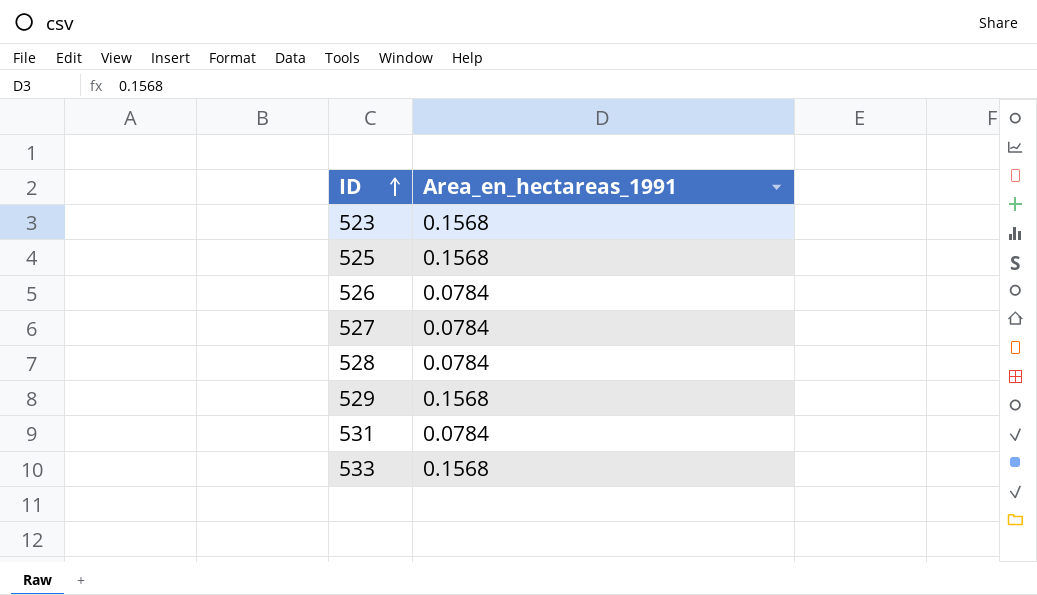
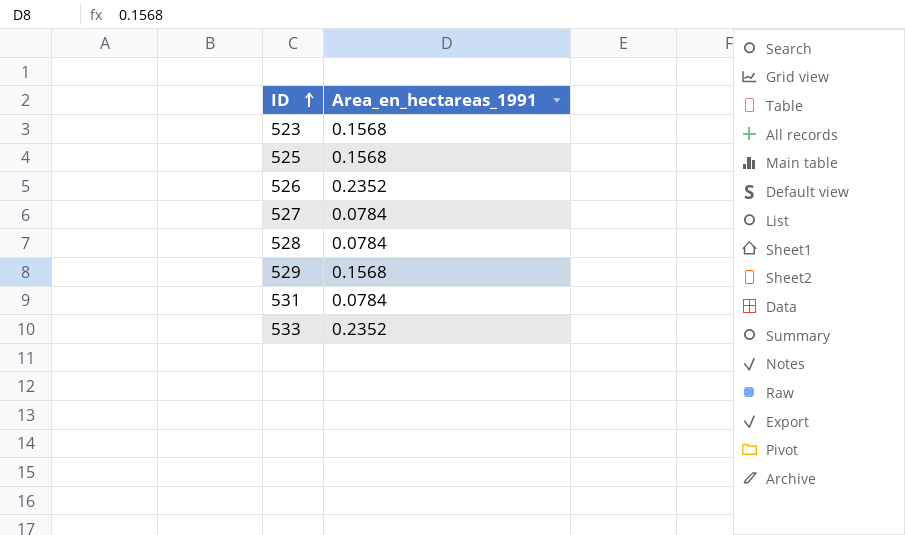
526 | Area_en_hectareas_1991: 0.0784 -> 0.2352
533 | Area_en_hectareas_1991: 0.1568 -> 0.2352

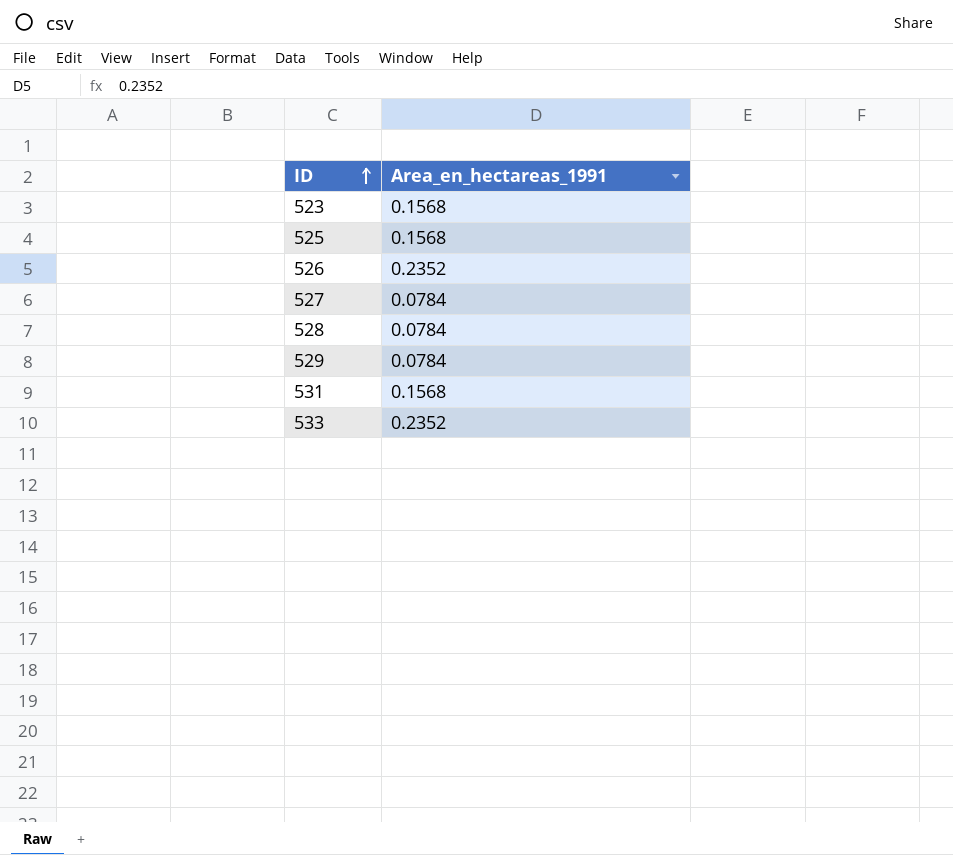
529 | Area_en_hectareas_1991: 0.1568 -> 0.0784
531 | Area_en_hectareas_1991: 0.0784 -> 0.1568

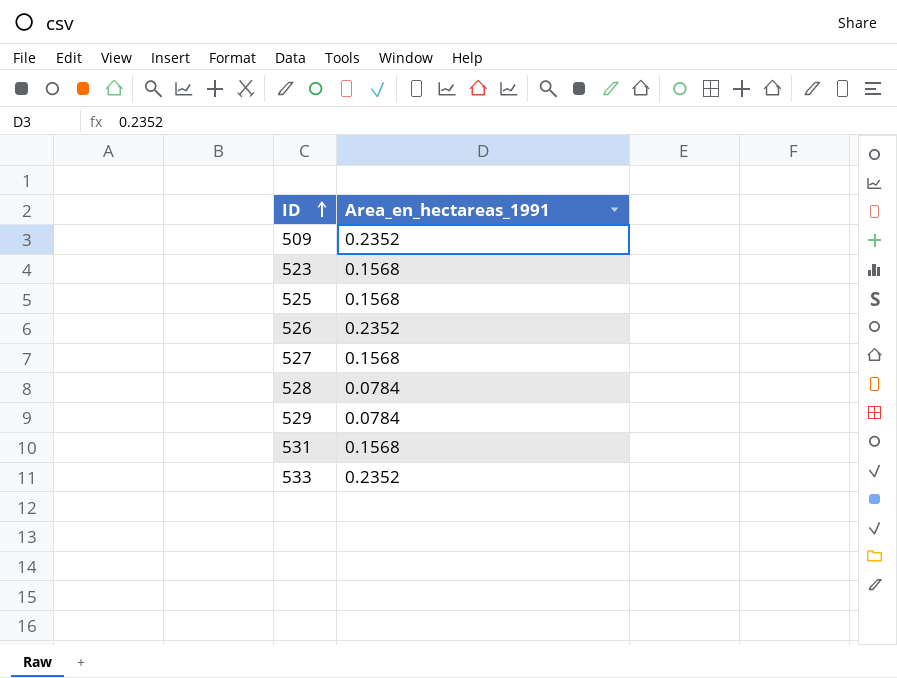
row 509: none -> 0.2352
527 | Area_en_hectareas_1991: 0.0784 -> 0.1568

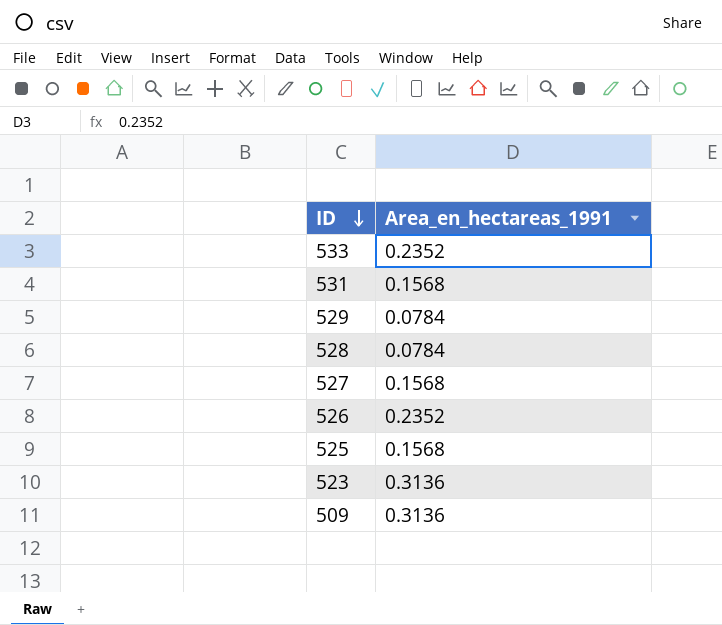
row order: ID ascending -> ID descending
523 | Area_en_hectareas_1991: 0.1568 -> 0.3136
509 | Area_en_hectareas_1991: 0.2352 -> 0.3136

